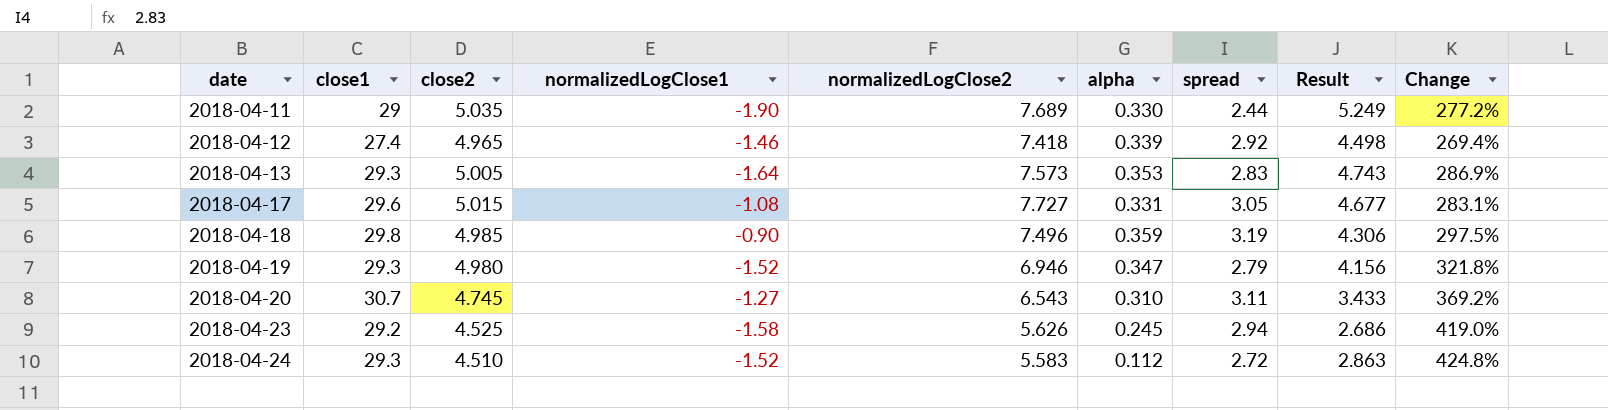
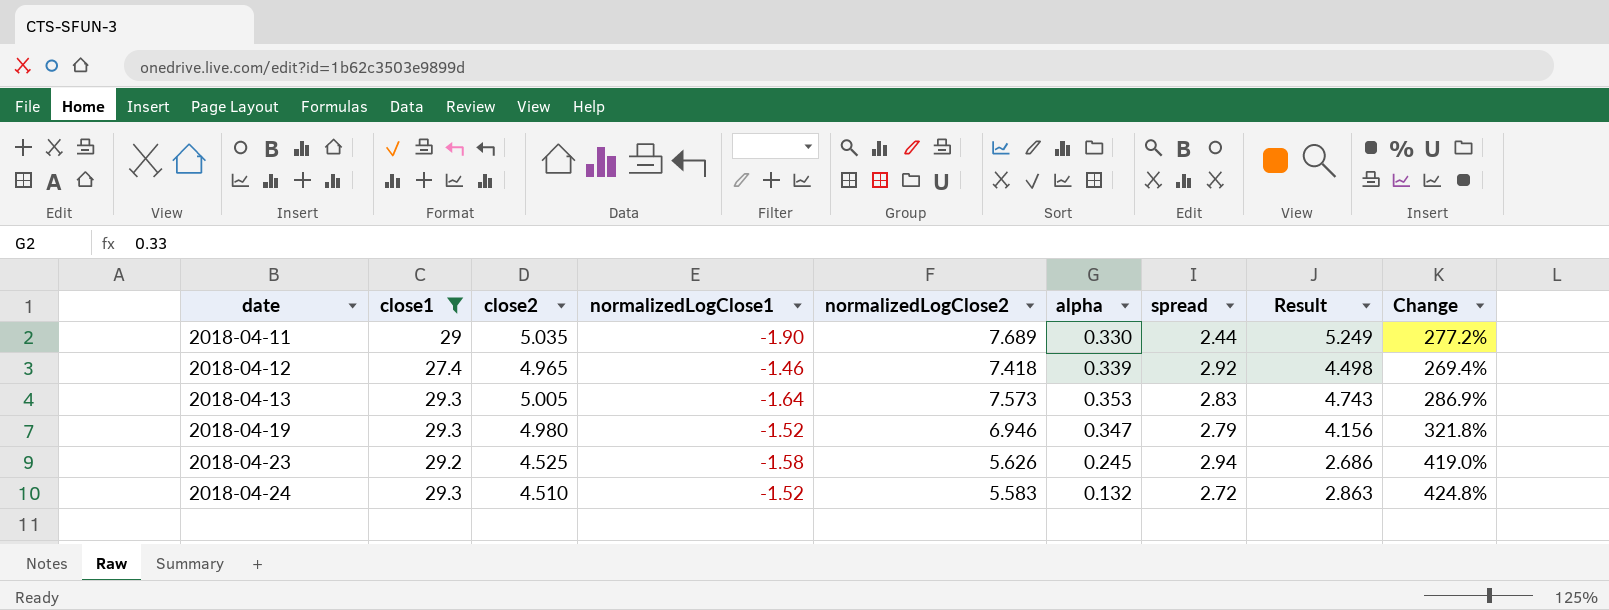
filter: none -> close1 <= 29.3
2018-04-24 | alpha: 0.112 -> 0.132

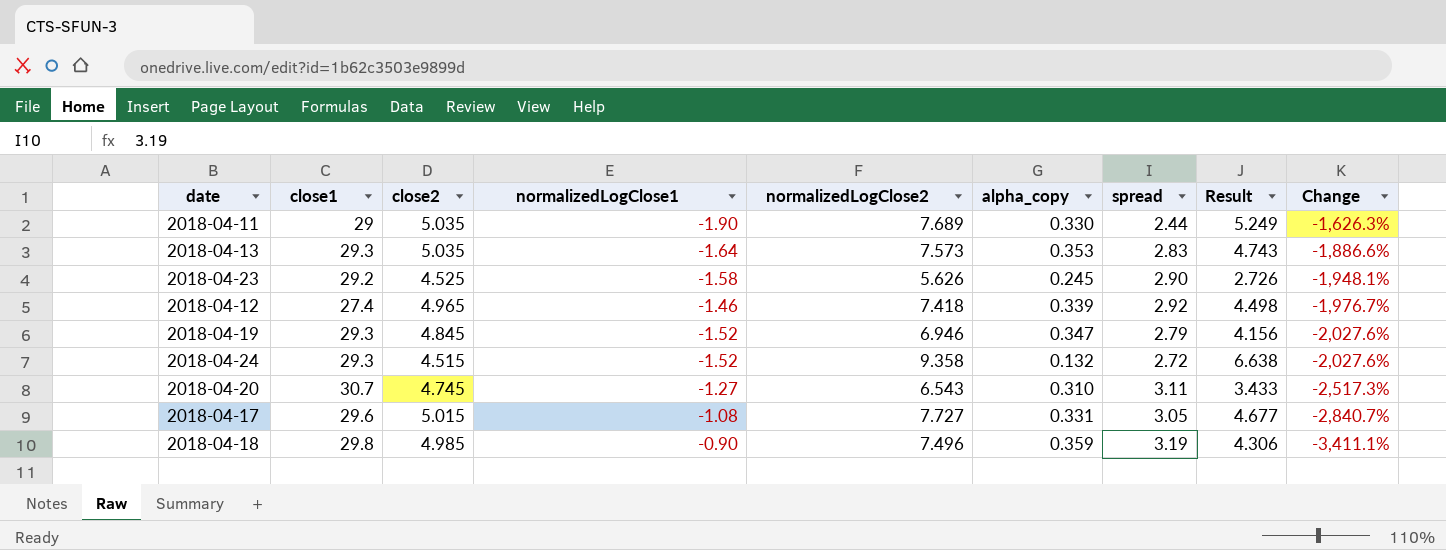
filter: close1 <= 29.3 -> none
row order: date ascending -> Change descending
column name: alpha -> alpha_copy
column Change | formula: ([close1] - [normalizedLogClose2]) / [normalizedLogClose2] -> ([close1] - [normalizedLogClose1]) / [normalizedLogClose1]
2018-04-13 | close2: 5.005 -> 5.035
2018-04-23 | spread: 2.94 -> 2.90
2018-04-23 | Result: 2.686 -> 2.726
2018-04-19 | close2: 4.980 -> 4.845
2018-04-24 | close2: 4.510 -> 4.515
2018-04-24 | normalizedLogClose2: 5.583 -> 9.358
2018-04-24 | Result: 2.863 -> 6.638

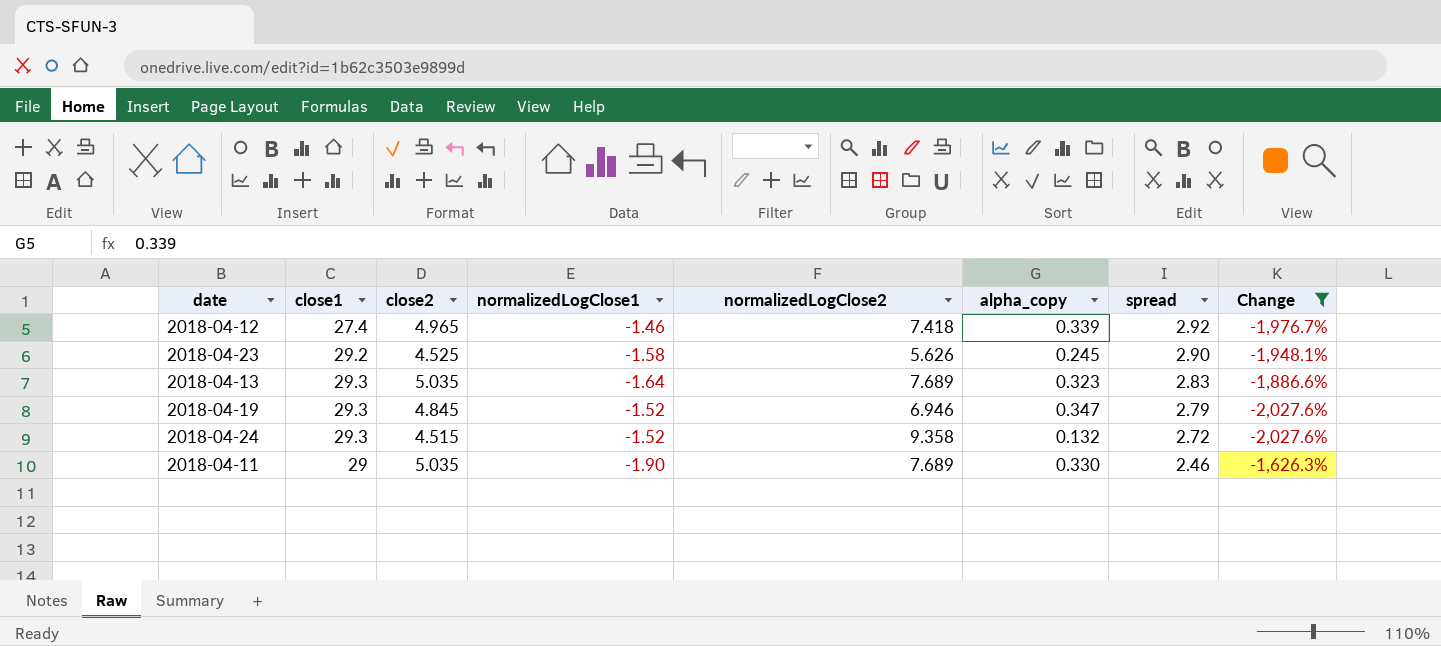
filter: none -> Change >= -2,027.6%
row order: Change descending -> spread descending
column Result | formula: [normalizedLogClose2] - [spread] -> none
2018-04-13 | normalizedLogClose2: 7.573 -> 7.689
2018-04-13 | alpha_copy: 0.353 -> 0.323
2018-04-11 | spread: 2.44 -> 2.46

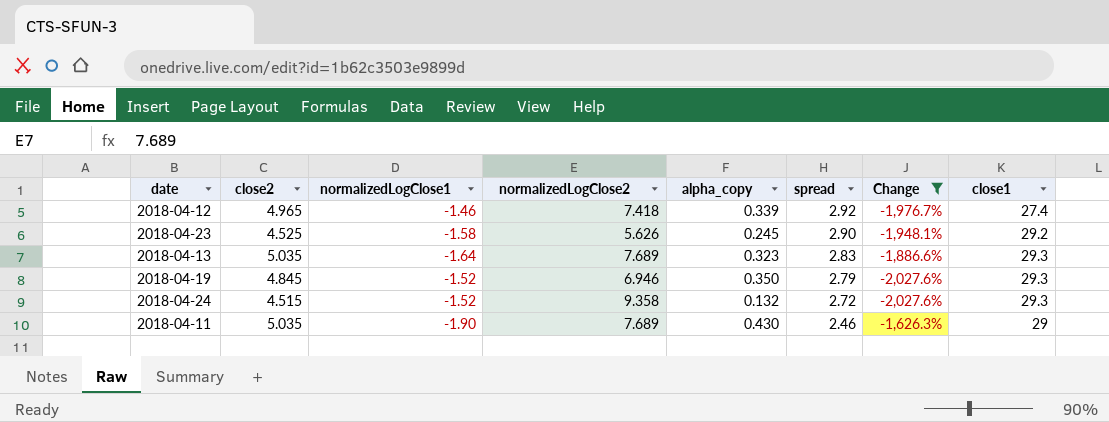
column close1 | position: 2 -> 8
2018-04-19 | alpha_copy: 0.347 -> 0.350
2018-04-11 | alpha_copy: 0.330 -> 0.430

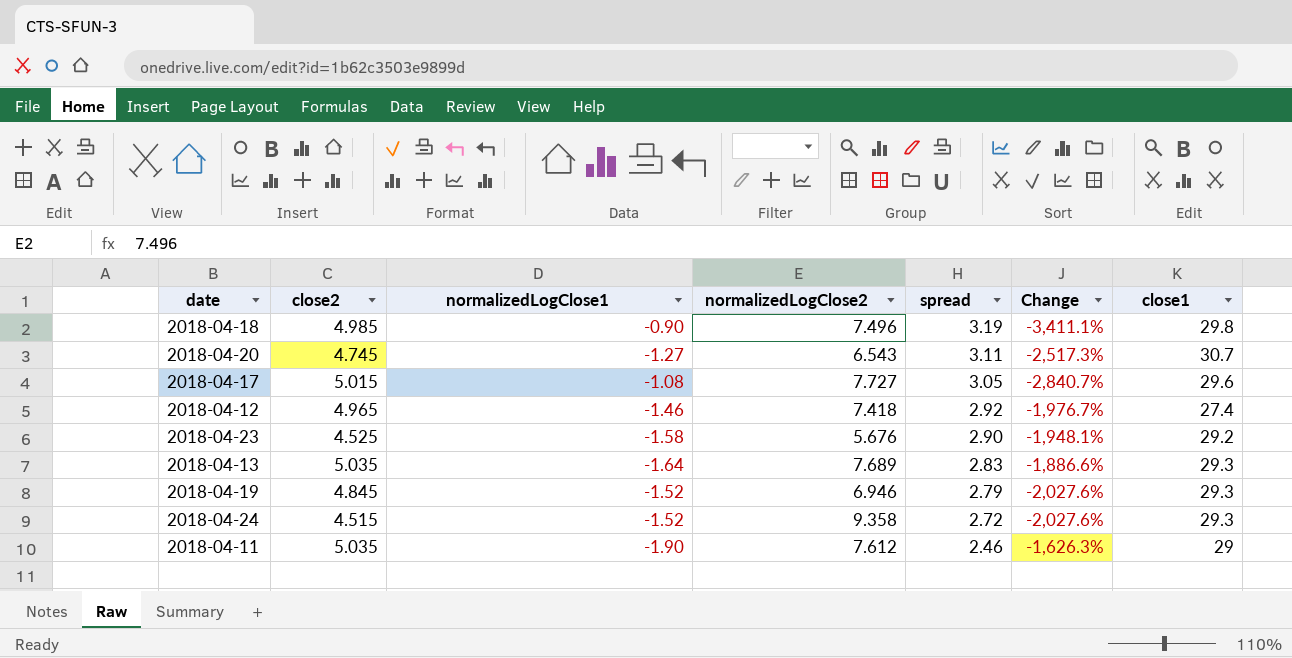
filter: Change >= -2,027.6% -> none
column alpha_copy | position: 5 -> none
2018-04-23 | normalizedLogClose2: 5.626 -> 5.676
2018-04-11 | normalizedLogClose2: 7.689 -> 7.612

